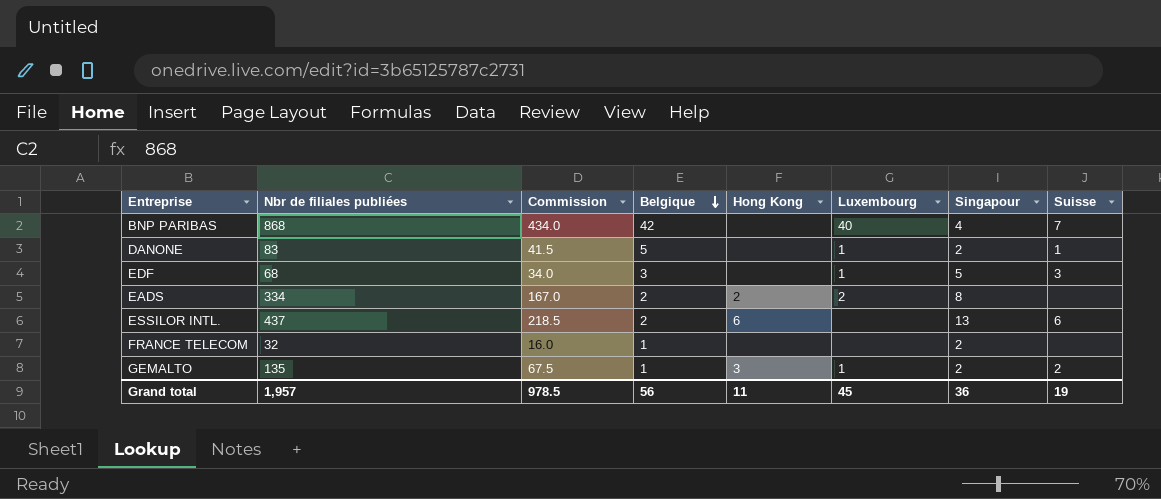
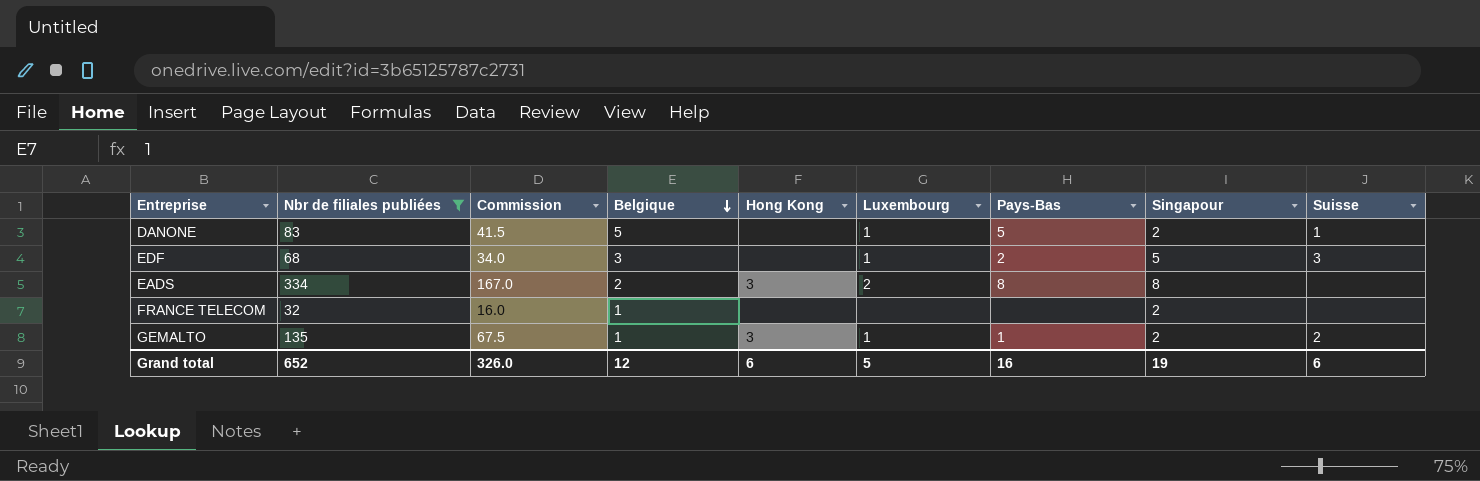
filter: none -> Nbr de filiales publiées <= 334
column Pays-Bas | position: none -> 7
EADS | Hong Kong: 2 -> 3
Grand total | Nbr de filiales publiées: 1,957 -> 652
Grand total | Commission: 978.5 -> 326.0
Grand total | Belgique: 56 -> 12
Grand total | Hong Kong: 11 -> 6
Grand total | Luxembourg: 45 -> 5
Grand total | Singapour: 36 -> 19
Grand total | Suisse: 19 -> 6

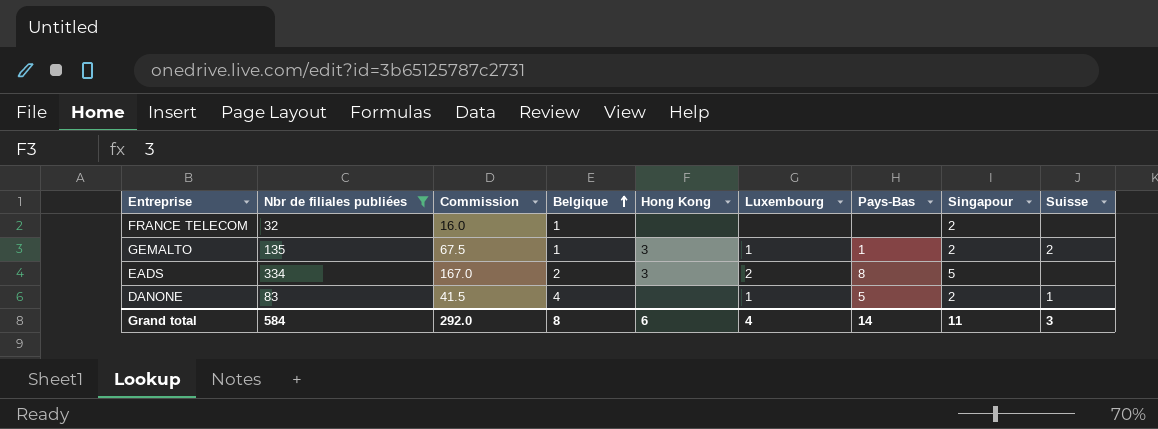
row order: Belgique descending -> Belgique ascending
row EDF: 68 | 34.0 | 3 | none | 1 | 2 | 5 | 3 -> none
EADS | Singapour: 8 -> 5
DANONE | Belgique: 5 -> 4
Grand total | Nbr de filiales publiées: 652 -> 584
Grand total | Commission: 326.0 -> 292.0
Grand total | Belgique: 12 -> 8
Grand total | Luxembourg: 5 -> 4
Grand total | Pays-Bas: 16 -> 14
Grand total | Singapour: 19 -> 11
Grand total | Suisse: 6 -> 3

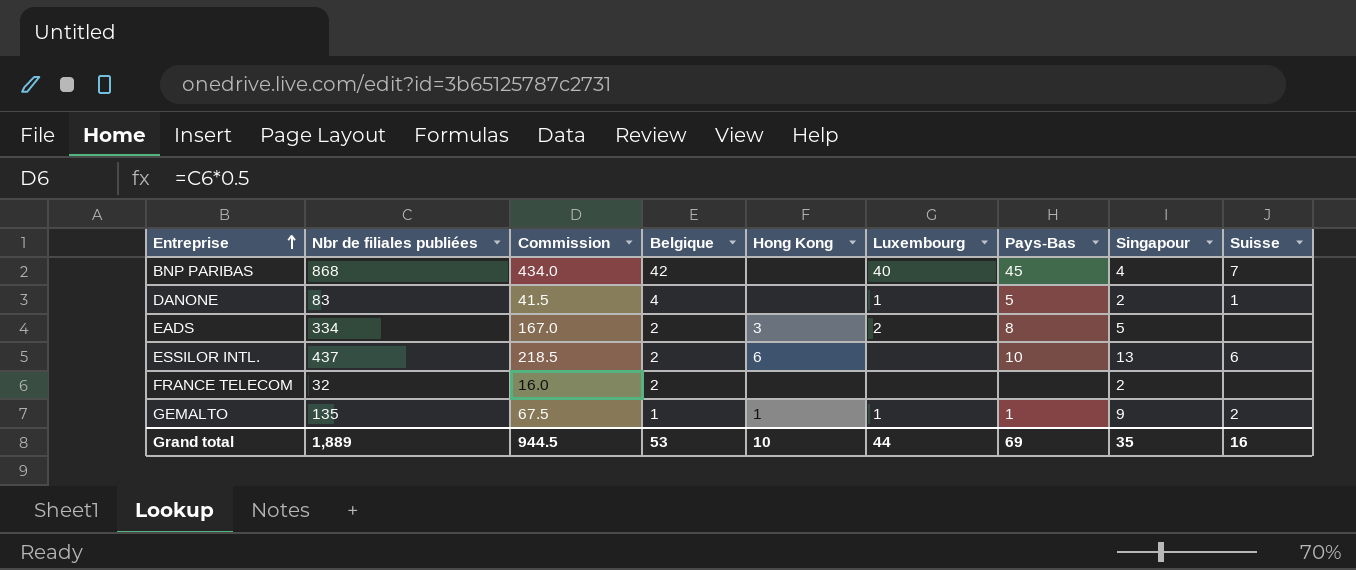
filter: Nbr de filiales publiées <= 334 -> none
row order: Belgique ascending -> Entreprise ascending
FRANCE TELECOM | Belgique: 1 -> 2
GEMALTO | Hong Kong: 3 -> 1
GEMALTO | Singapour: 2 -> 9
Grand total | Nbr de filiales publiées: 584 -> 1,889
Grand total | Commission: 292.0 -> 944.5
Grand total | Belgique: 8 -> 53
Grand total | Hong Kong: 6 -> 10
Grand total | Luxembourg: 4 -> 44
Grand total | Pays-Bas: 14 -> 69
Grand total | Singapour: 11 -> 35
Grand total | Suisse: 3 -> 16

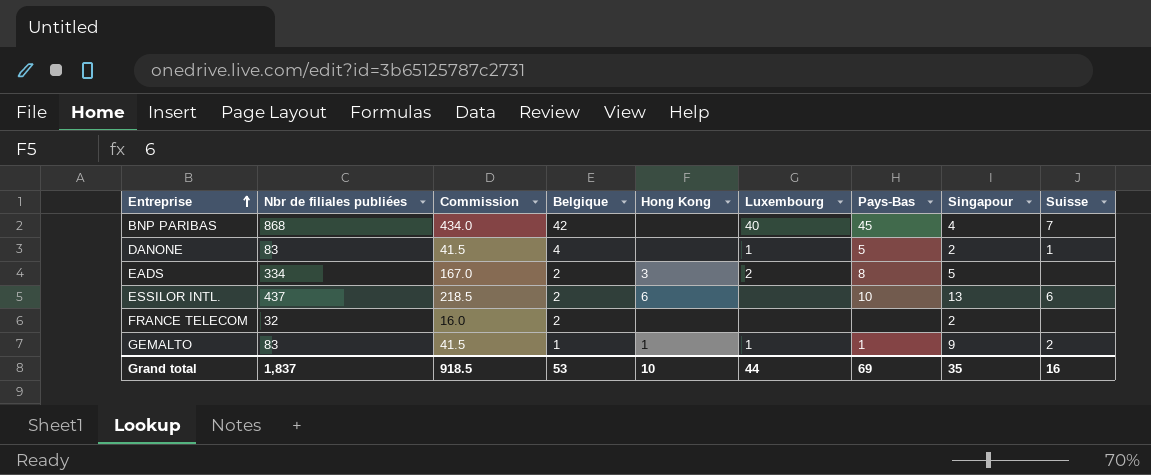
GEMALTO | Nbr de filiales publiées: 135 -> 83
GEMALTO | Commission: 67.5 -> 41.5
Grand total | Nbr de filiales publiées: 1,889 -> 1,837
Grand total | Commission: 944.5 -> 918.5

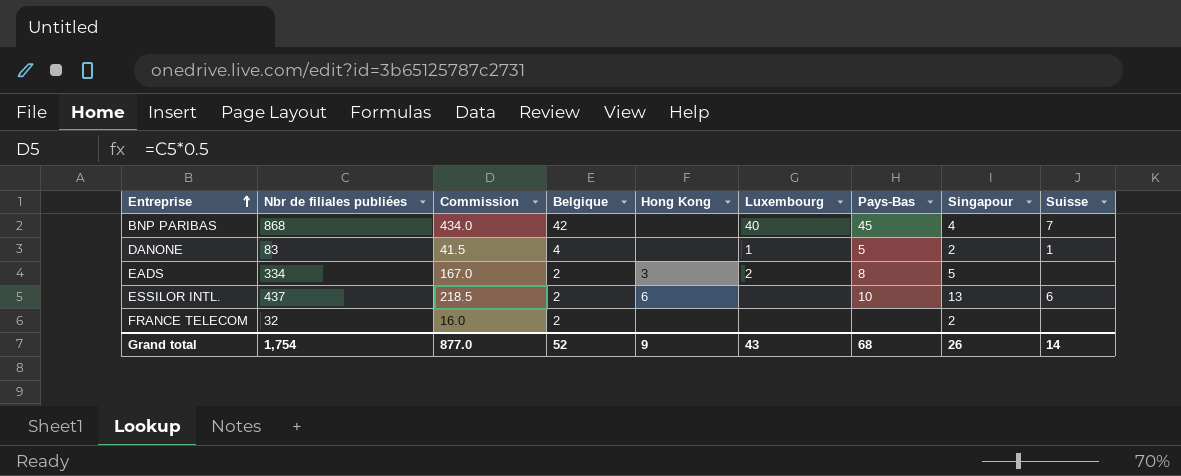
row GEMALTO: 83 | 41.5 | 1 | 1 | 1 | 1 | 9 | 2 -> none
Grand total | Nbr de filiales publiées: 1,837 -> 1,754
Grand total | Commission: 918.5 -> 877.0
Grand total | Belgique: 53 -> 52
Grand total | Hong Kong: 10 -> 9
Grand total | Luxembourg: 44 -> 43
Grand total | Pays-Bas: 69 -> 68
Grand total | Singapour: 35 -> 26
Grand total | Suisse: 16 -> 14

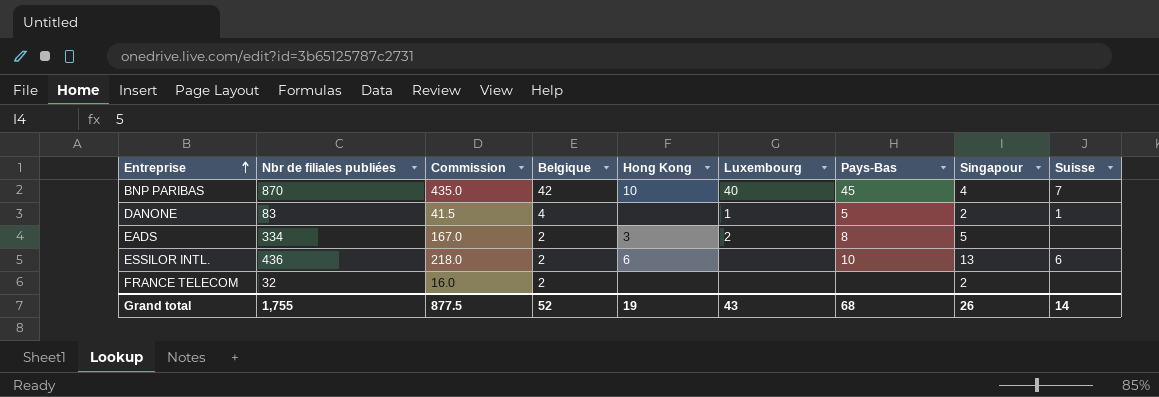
BNP PARIBAS | Nbr de filiales publiées: 868 -> 870
BNP PARIBAS | Commission: 434.0 -> 435.0
BNP PARIBAS | Hong Kong: none -> 10
ESSILOR INTL. | Nbr de filiales publiées: 437 -> 436
ESSILOR INTL. | Commission: 218.5 -> 218.0
Grand total | Nbr de filiales publiées: 1,754 -> 1,755
Grand total | Commission: 877.0 -> 877.5
Grand total | Hong Kong: 9 -> 19

